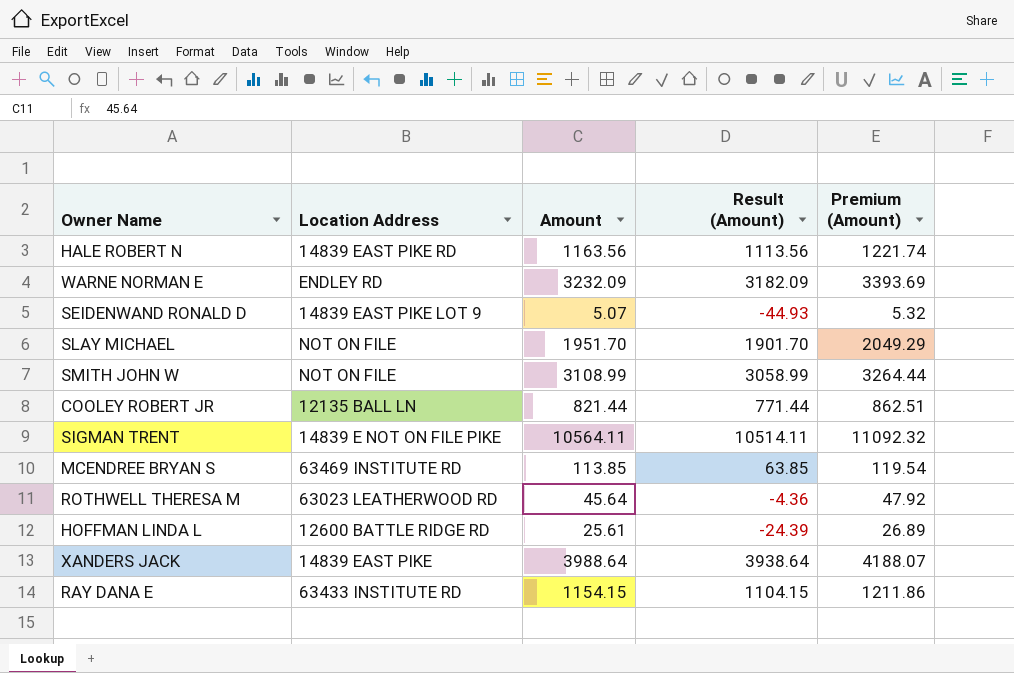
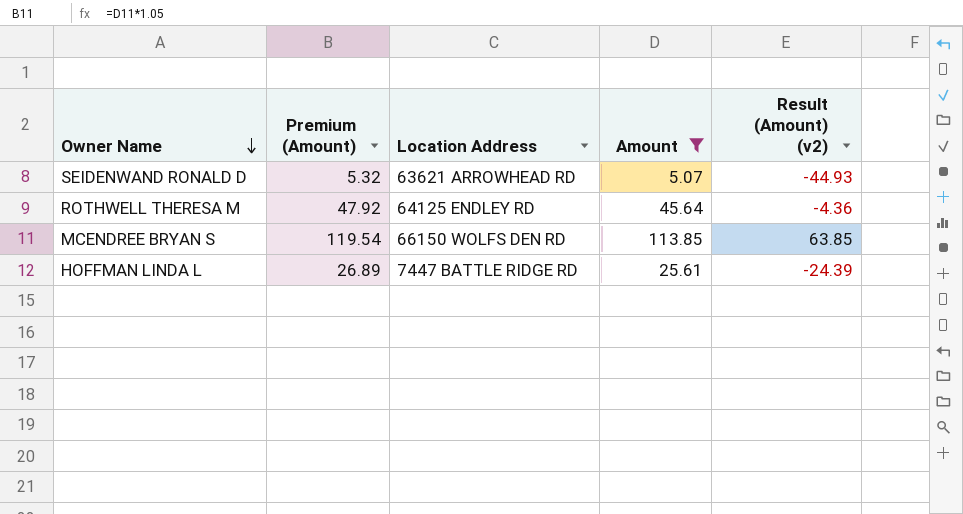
filter: none -> Amount <= 113.85
row order: none -> Owner Name descending
column Premium (Amount) | position: 5 -> 2
column name: Result (Amount) -> Result (Amount) (v2)
SEIDENWAND RONALD D | Location Address: 14839 EAST PIKE LOT 9 -> 63621 ARROWHEAD RD
ROTHWELL THERESA M | Location Address: 63023 LEATHERWOOD RD -> 64125 ENDLEY RD
MCENDREE BRYAN S | Location Address: 63469 INSTITUTE RD -> 66150 WOLFS DEN RD
HOFFMAN LINDA L | Location Address: 12600 BATTLE RIDGE RD -> 7447 BATTLE RIDGE RD

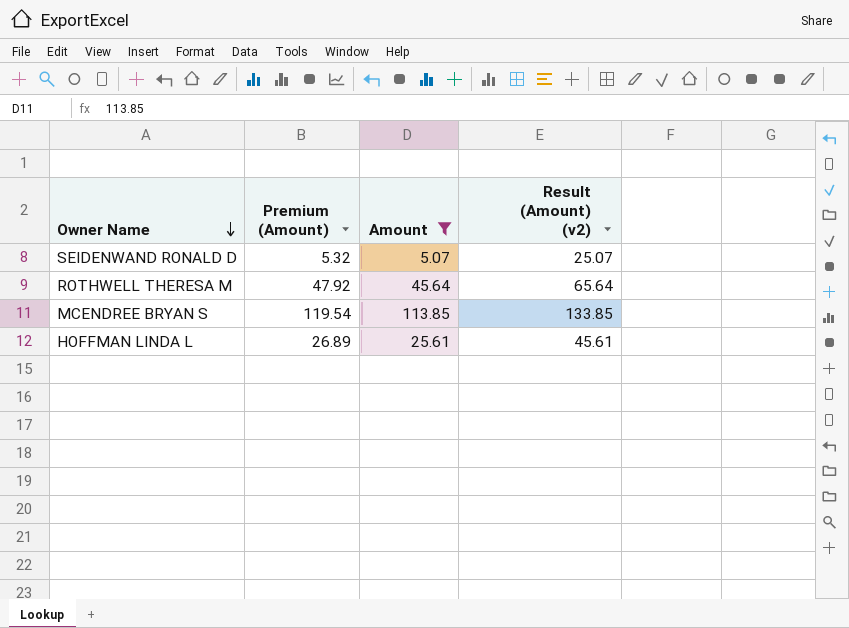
column Location Address | position: 3 -> none
column Result (Amount) (v2) | formula: [Amount] - 50 -> [Amount] + 20

